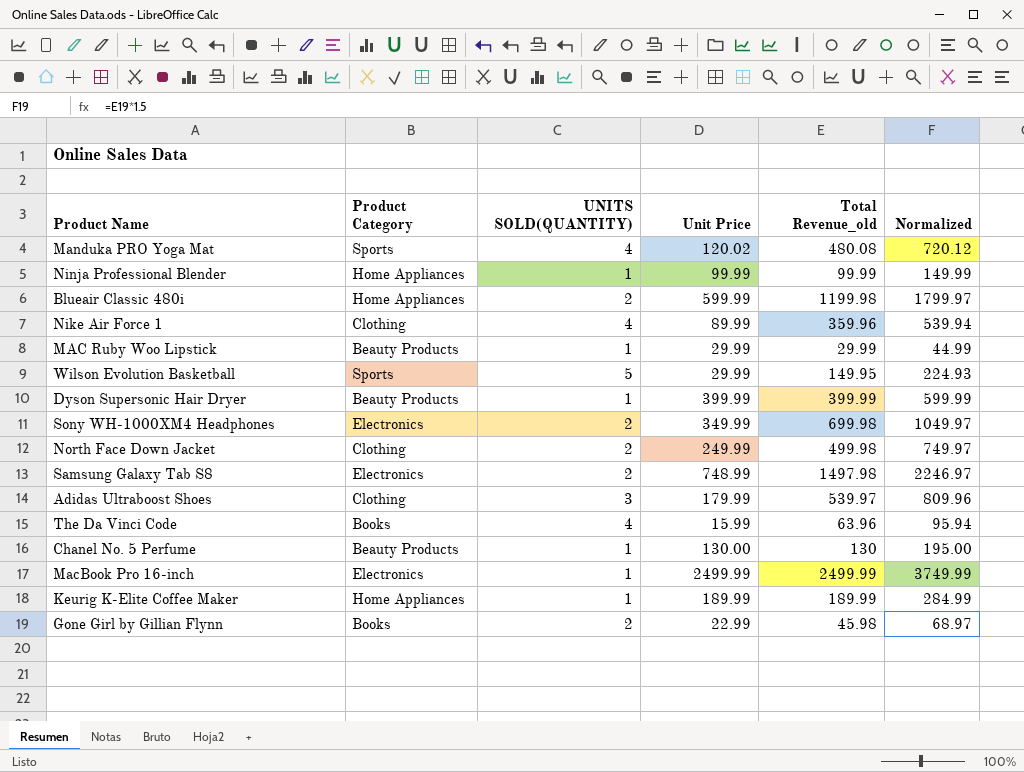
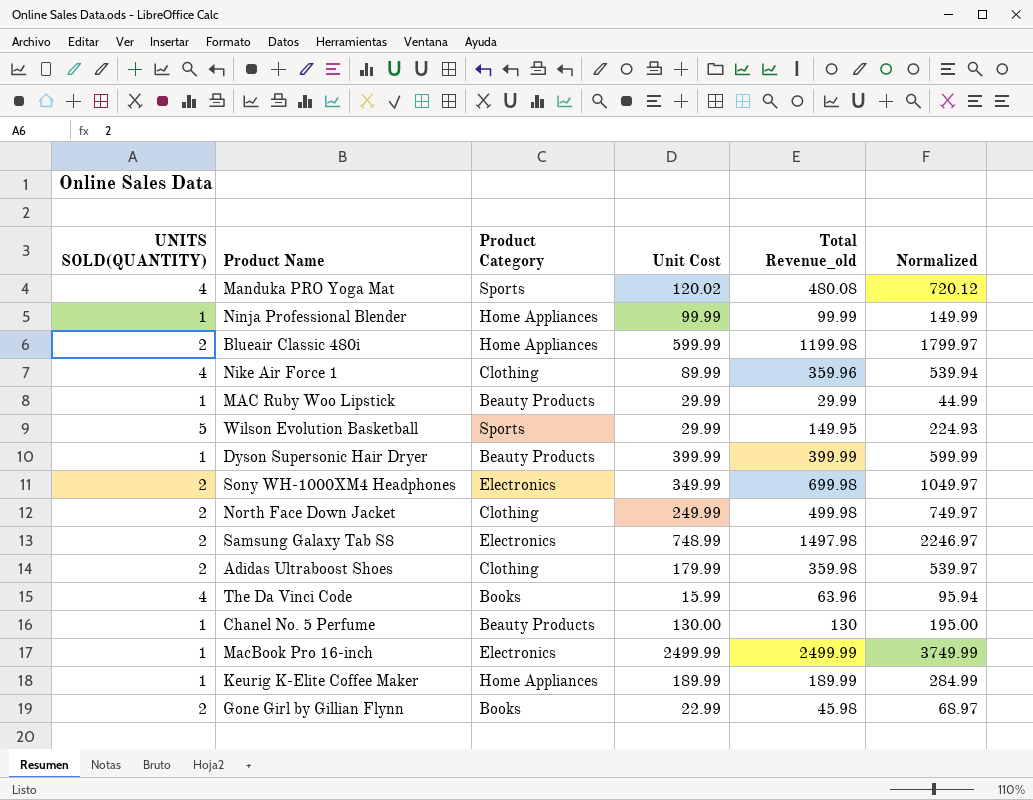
column UNITS SOLD(QUANTITY) | position: 3 -> 1
column name: Unit Price -> Unit Cost
Adidas Ultraboost Shoes | UNITS SOLD(QUANTITY): 3 -> 2
Adidas Ultraboost Shoes | Total Revenue_old: 539.97 -> 359.98
Adidas Ultraboost Shoes | Normalized: 809.96 -> 539.97

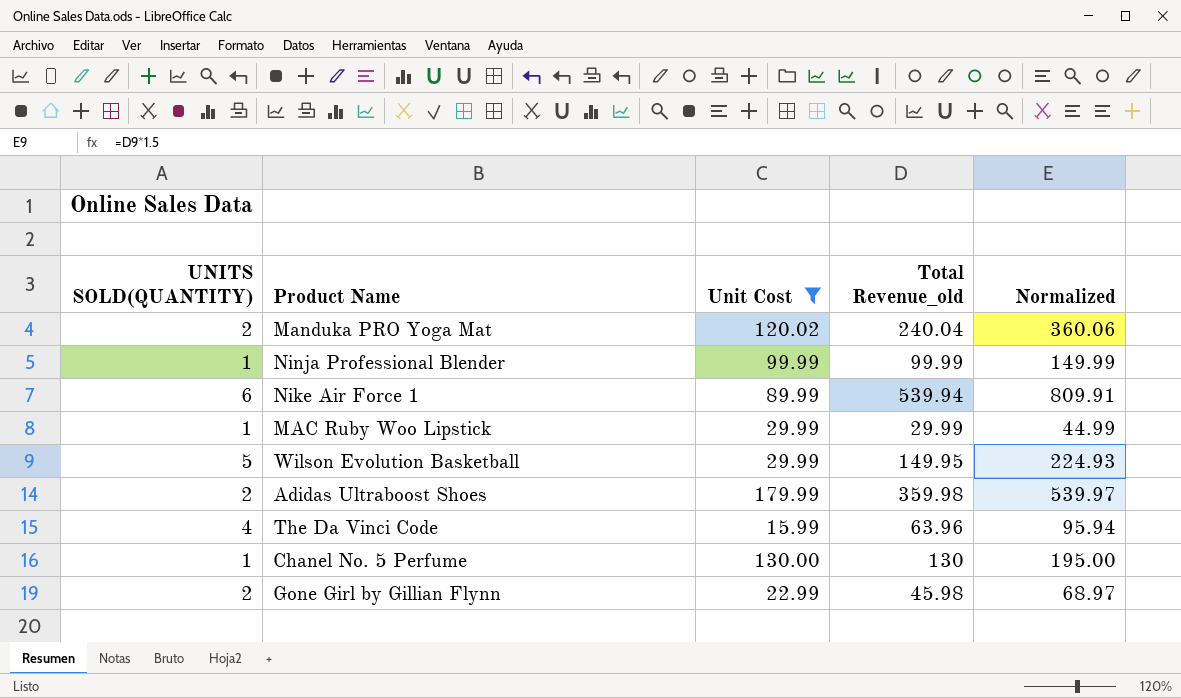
filter: none -> Unit Cost <= 179.99
column Product Category | position: 3 -> none
Manduka PRO Yoga Mat | UNITS SOLD(QUANTITY): 4 -> 2
Manduka PRO Yoga Mat | Total Revenue_old: 480.08 -> 240.04
Manduka PRO Yoga Mat | Normalized: 720.12 -> 360.06
Nike Air Force 1 | UNITS SOLD(QUANTITY): 4 -> 6
Nike Air Force 1 | Total Revenue_old: 359.96 -> 539.94
Nike Air Force 1 | Normalized: 539.94 -> 809.91

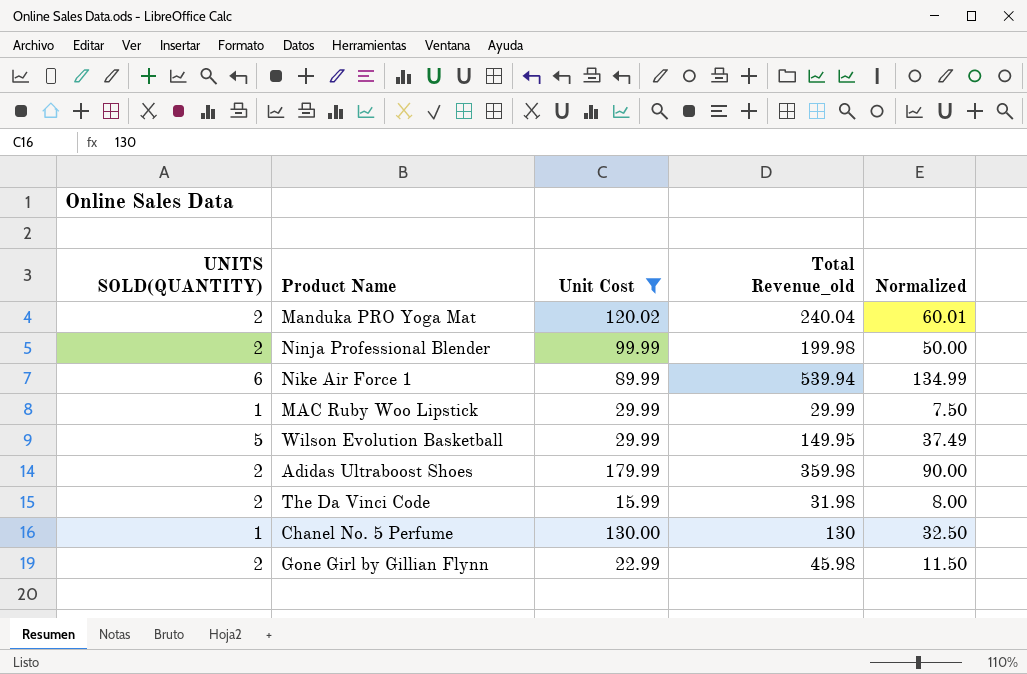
column Normalized | formula: [Total Revenue_old] * 1.5 -> [Total Revenue_old] * 0.25
Ninja Professional Blender | UNITS SOLD(QUANTITY): 1 -> 2
Ninja Professional Blender | Total Revenue_old: 99.99 -> 199.98
The Da Vinci Code | UNITS SOLD(QUANTITY): 4 -> 2
The Da Vinci Code | Total Revenue_old: 63.96 -> 31.98

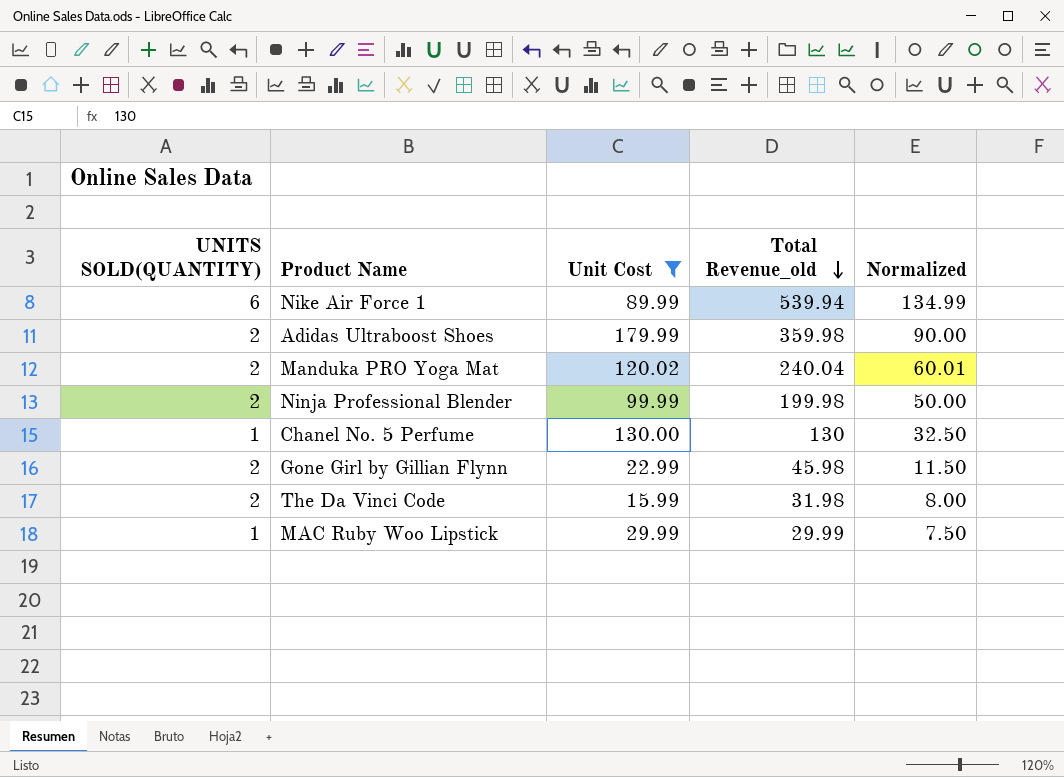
row order: none -> Total Revenue_old descending
row Wilson Evolution Basketball: 5 | 29.99 | 149.95 | 37.49 -> none

